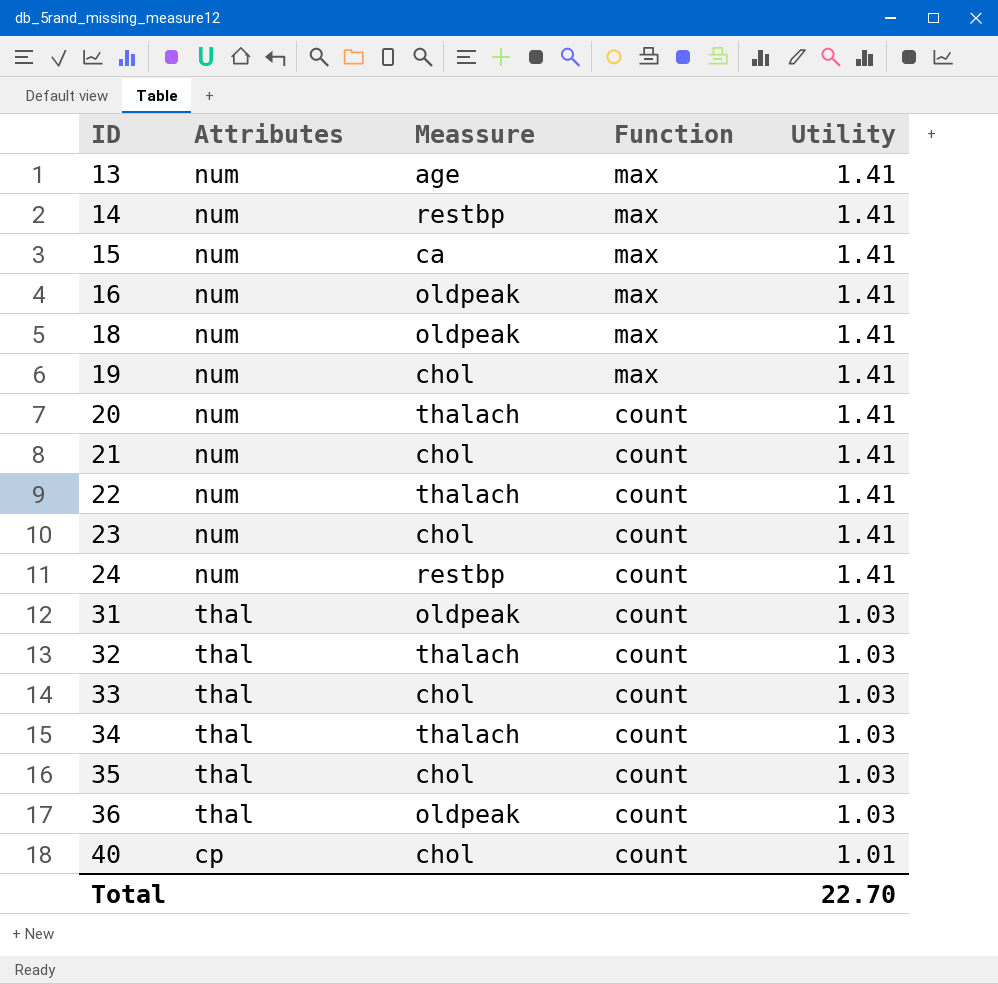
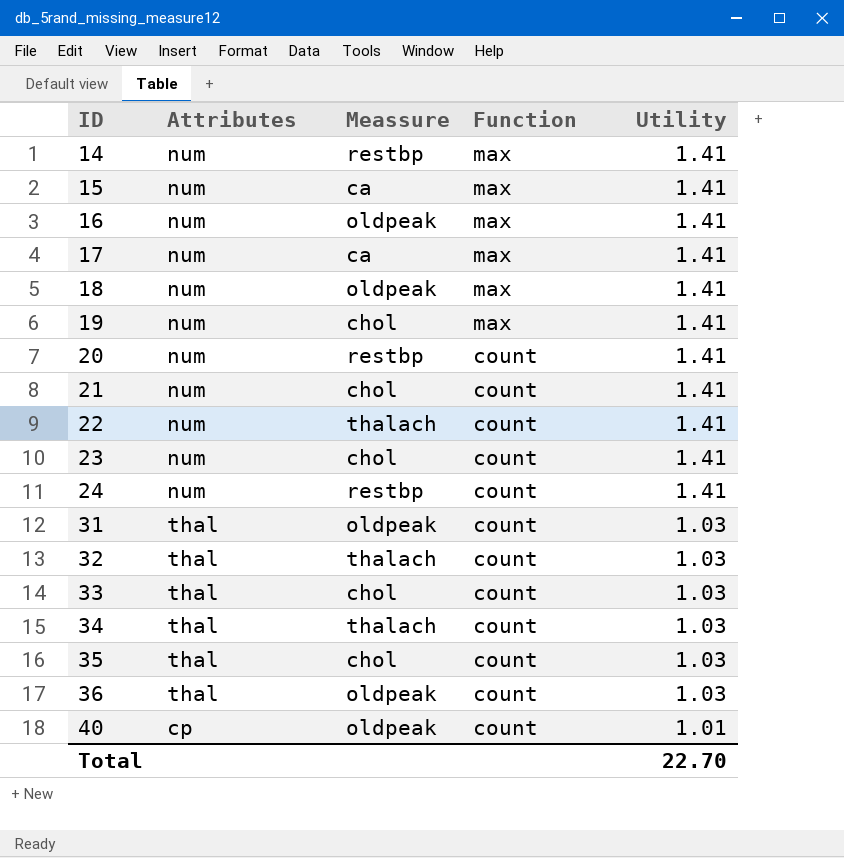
row 13: num | age | max | 1.41 -> none
row 17: none -> num | ca | max | 1.41
20 | Meassure: thalach -> restbp
40 | Meassure: chol -> oldpeak

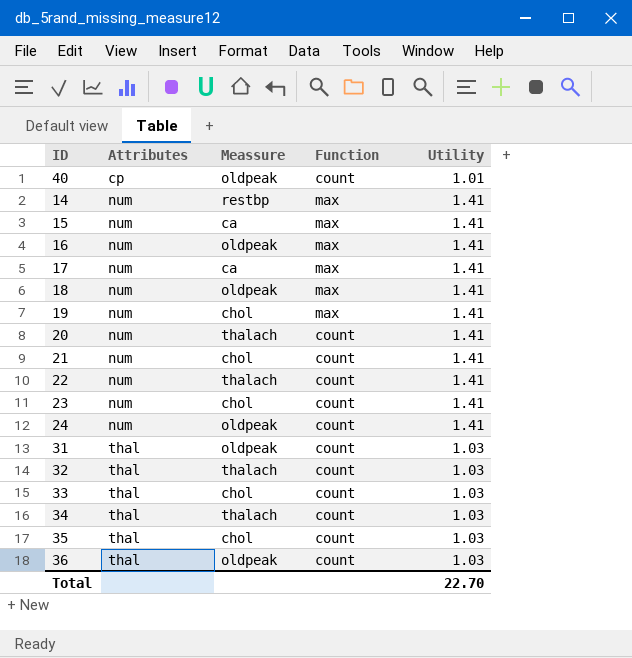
row order: ID ascending -> Attributes ascending
20 | Meassure: restbp -> thalach
24 | Meassure: restbp -> oldpeak

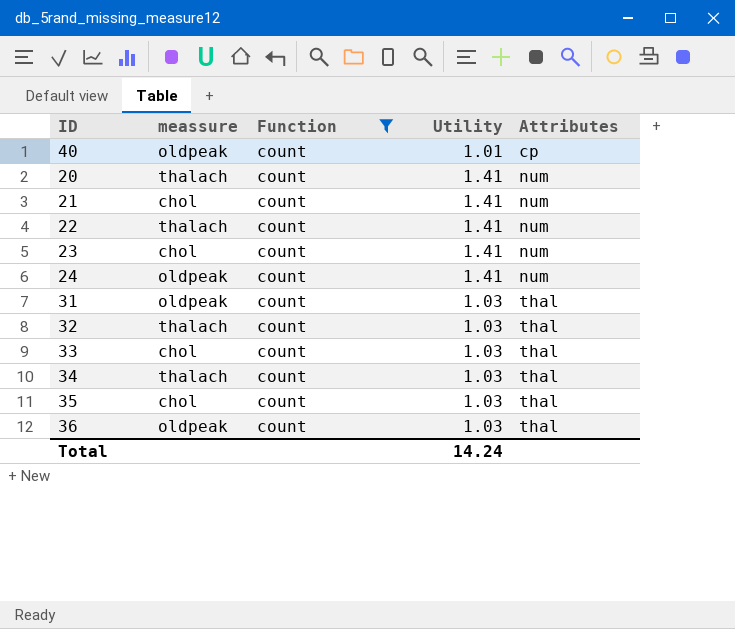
filter: none -> Function = count
column name: Meassure -> meassure
column Attributes | position: 2 -> 5
Total | Utility: 22.70 -> 14.24

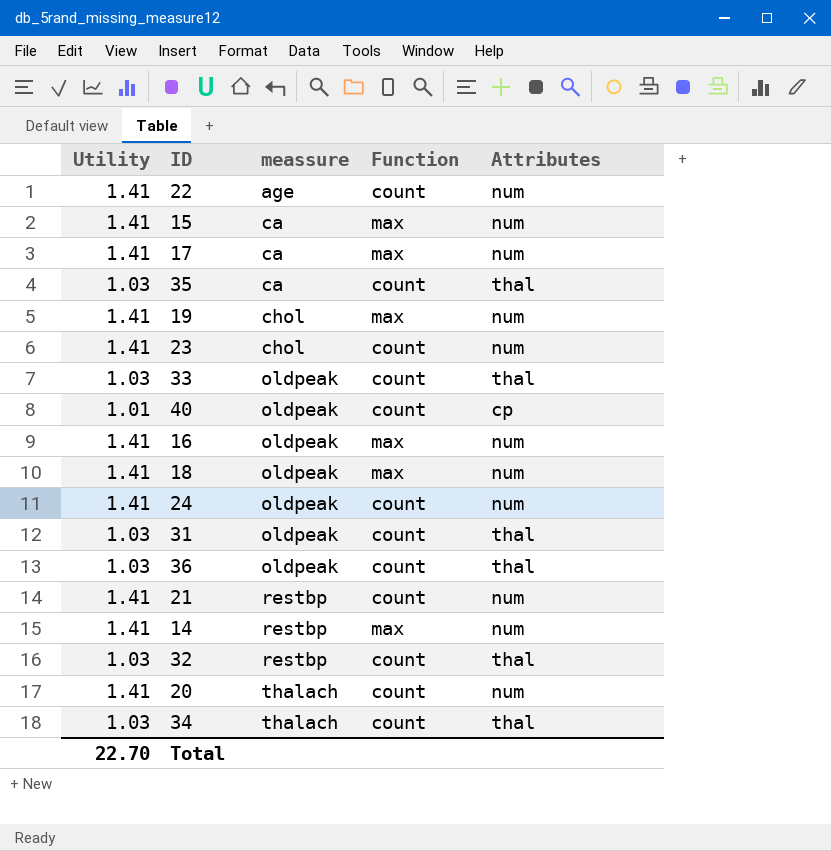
filter: Function = count -> none
row order: Attributes ascending -> meassure ascending
column Utility | position: 4 -> 1
22 | meassure: thalach -> age
35 | meassure: chol -> ca
33 | meassure: chol -> oldpeak
21 | meassure: chol -> restbp
32 | meassure: thalach -> restbp
Total | Utility: 14.24 -> 22.70

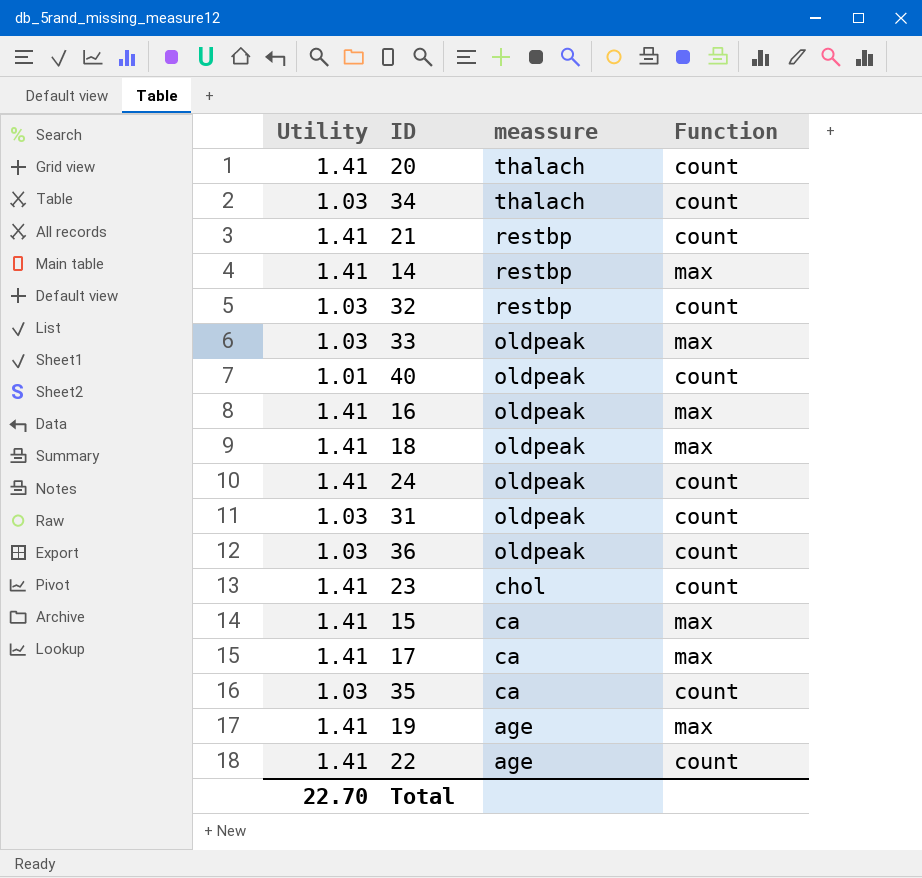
row order: meassure ascending -> meassure descending
column Attributes | position: 5 -> none
33 | Function: count -> max
19 | meassure: chol -> age

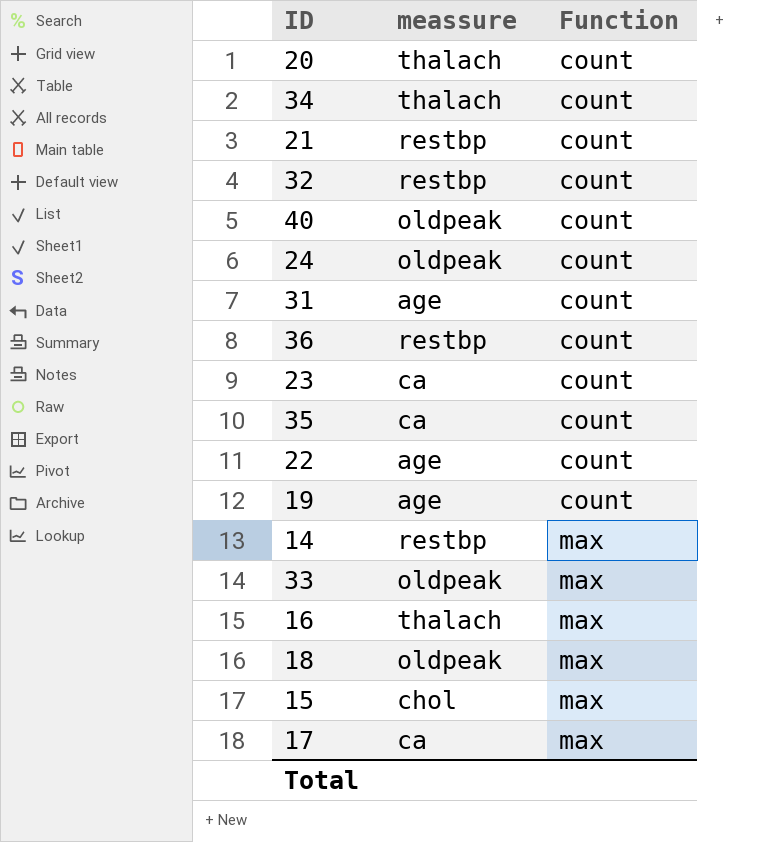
row order: meassure descending -> Function ascending
column Utility | position: 1 -> none
31 | meassure: oldpeak -> age
36 | meassure: oldpeak -> restbp
23 | meassure: chol -> ca
19 | Function: max -> count
16 | meassure: oldpeak -> thalach
15 | meassure: ca -> chol

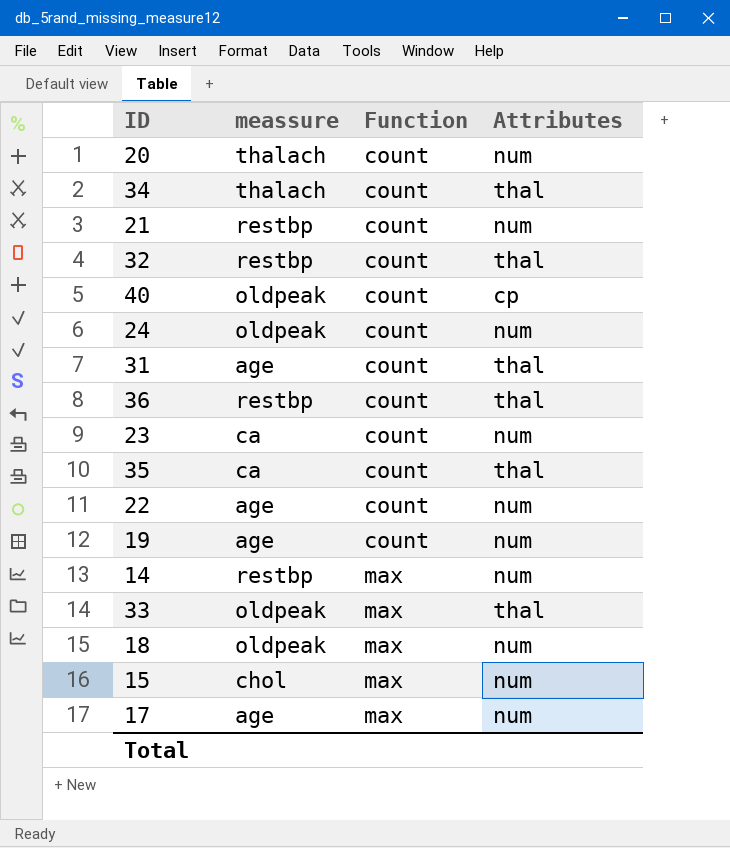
column Attributes | position: none -> 4
row 16: thalach | max -> none
17 | meassure: ca -> age

